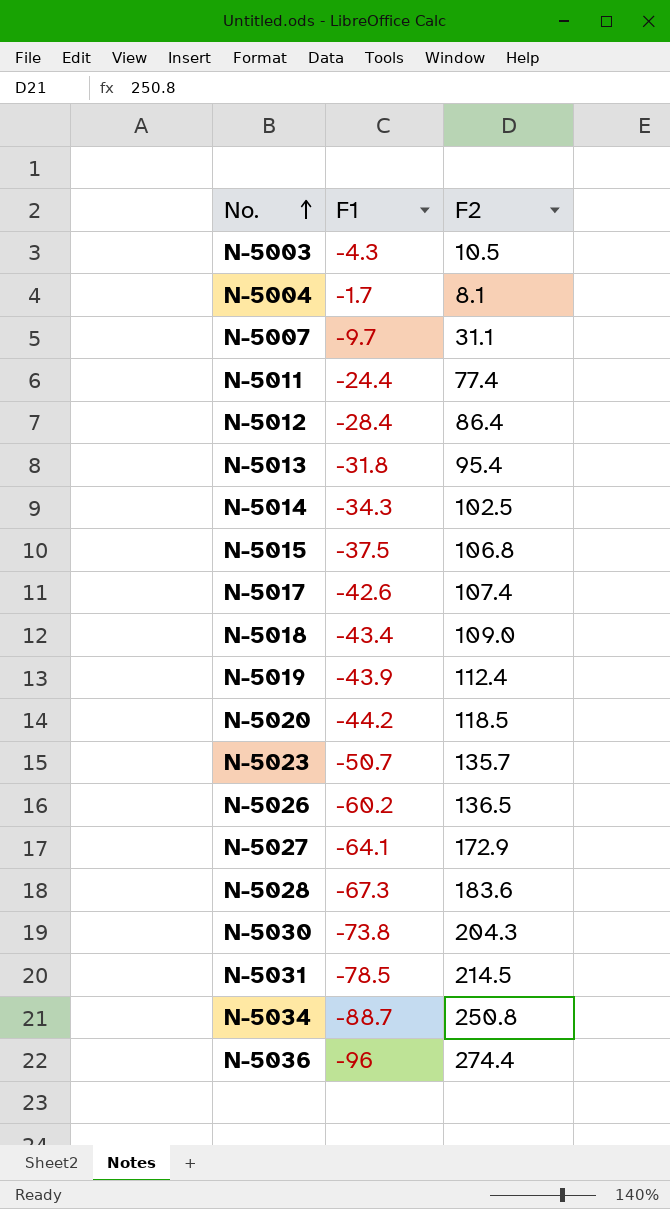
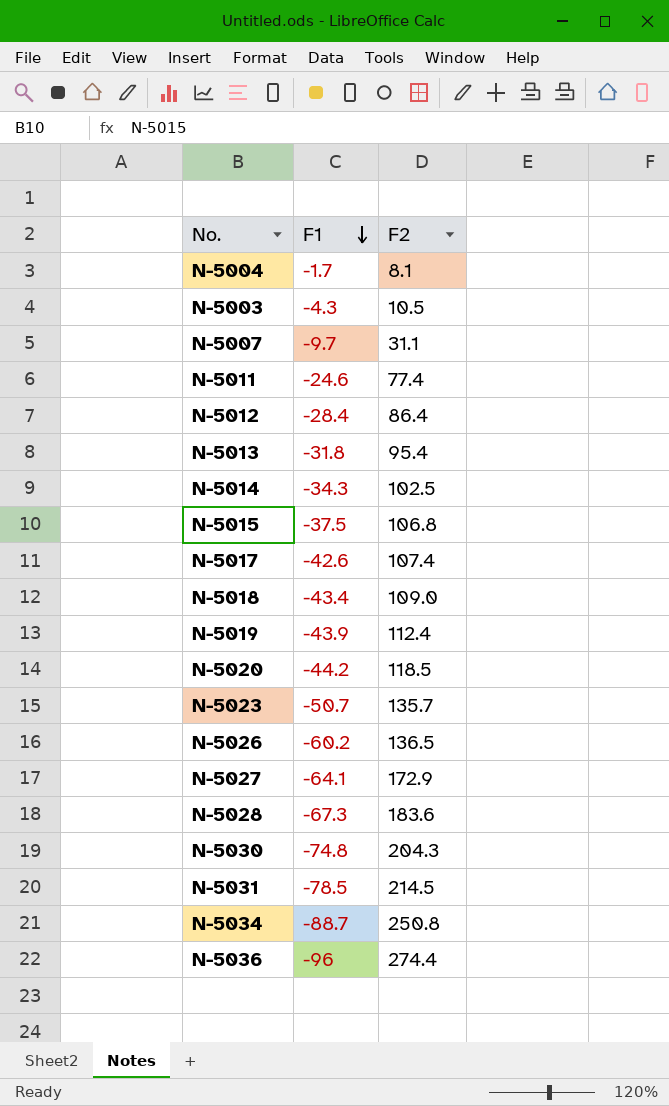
row order: No. ascending -> F1 descending
N-5011 | F1: -24.4 -> -24.6
N-5030 | F1: -73.8 -> -74.8

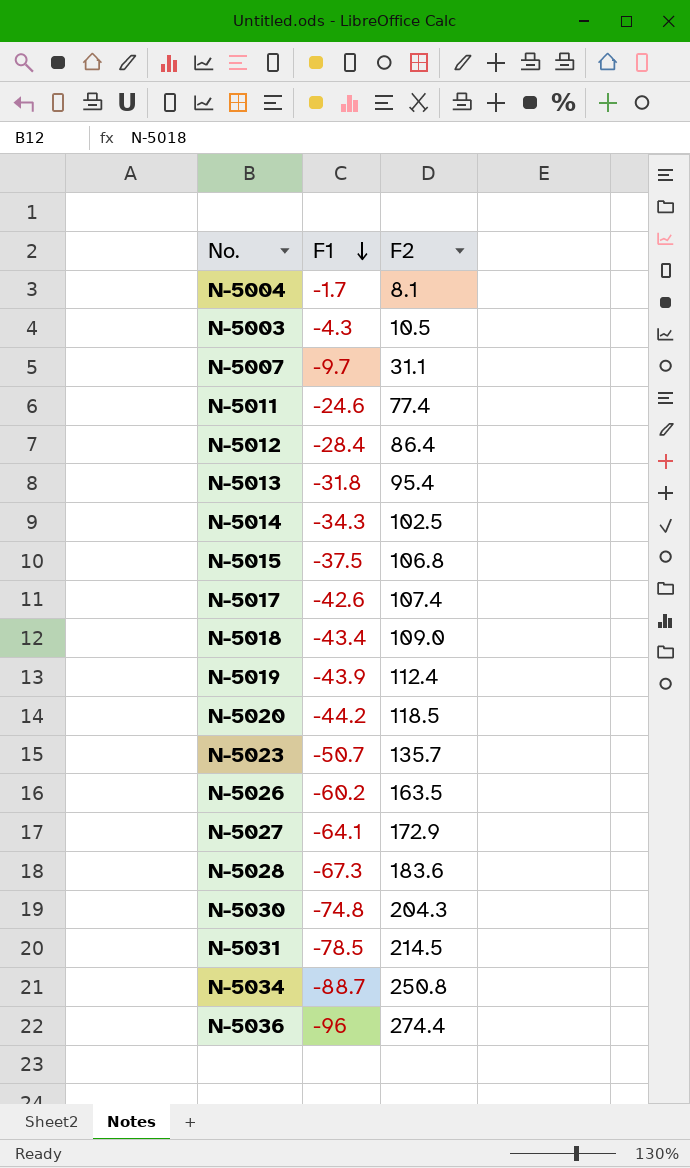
N-5026 | F2: 136.5 -> 163.5

